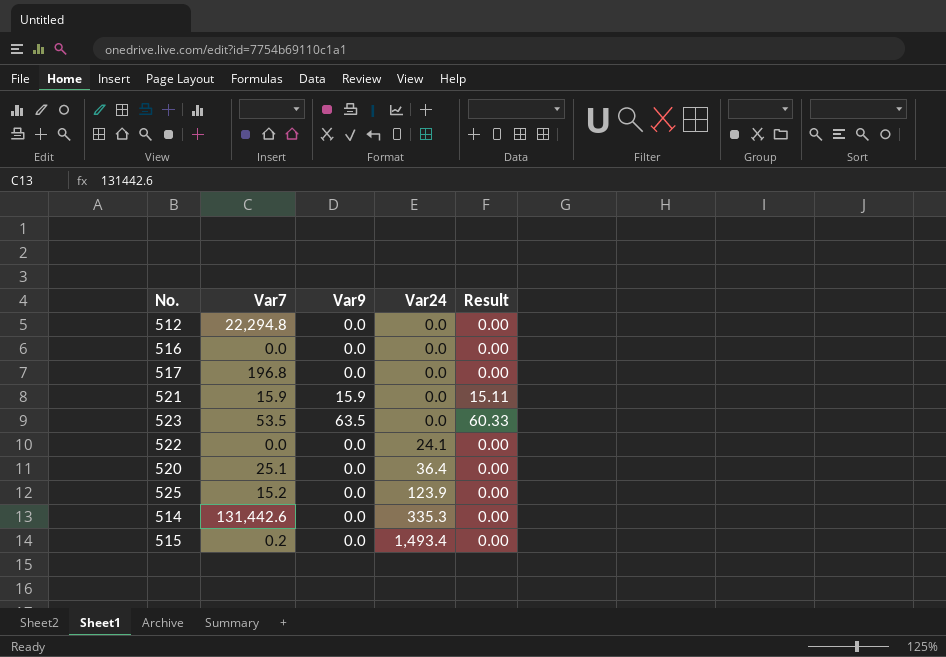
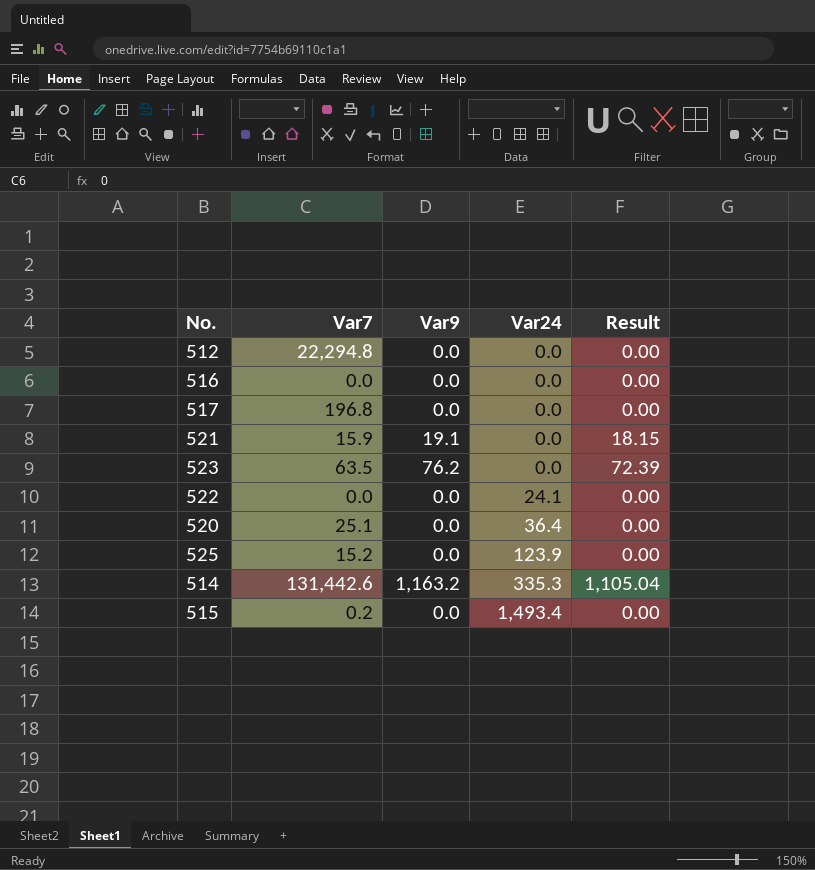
521 | Var9: 15.9 -> 19.1
521 | Result: 15.11 -> 18.15
523 | Var7: 53.5 -> 63.5
523 | Var9: 63.5 -> 76.2
523 | Result: 60.33 -> 72.39
514 | Var9: 0.0 -> 1,163.2
514 | Result: 0.00 -> 1,105.04

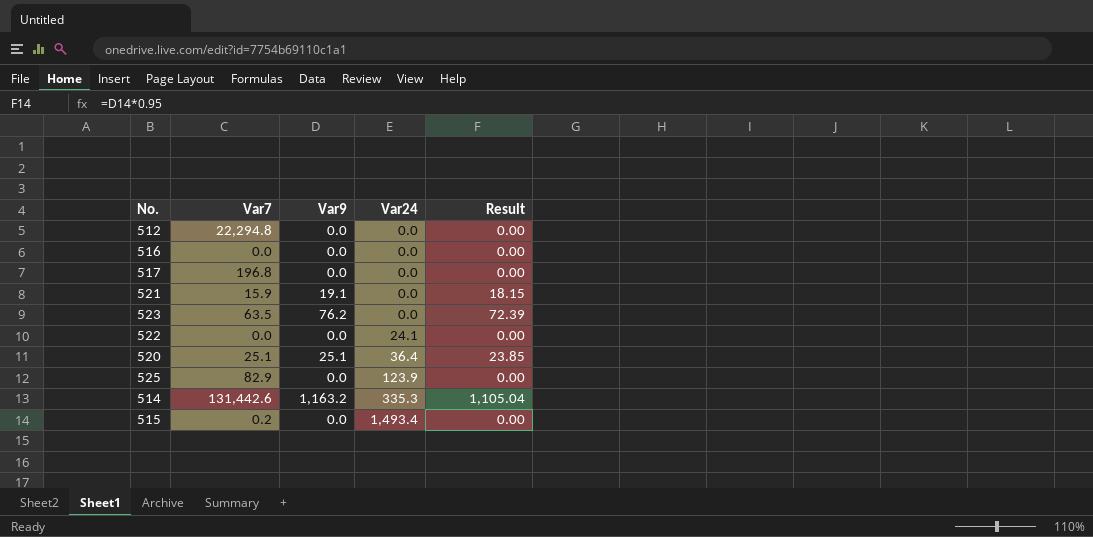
520 | Var9: 0.0 -> 25.1
520 | Result: 0.00 -> 23.85
525 | Var7: 15.2 -> 82.9

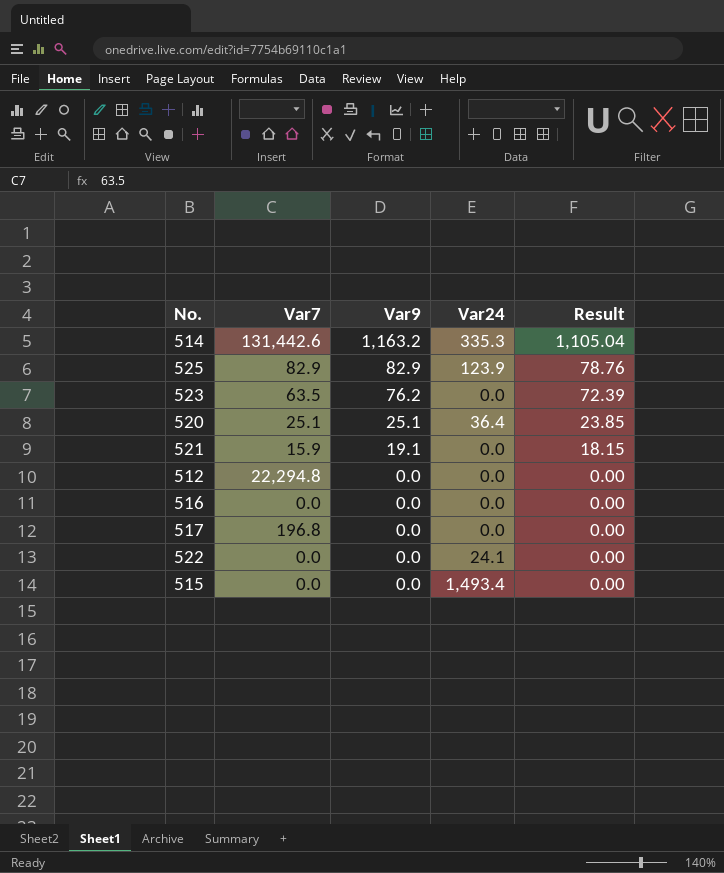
row order: Var24 ascending -> Var9 descending
525 | Var9: 0.0 -> 82.9
525 | Result: 0.00 -> 78.76
515 | Var7: 0.2 -> 0.0

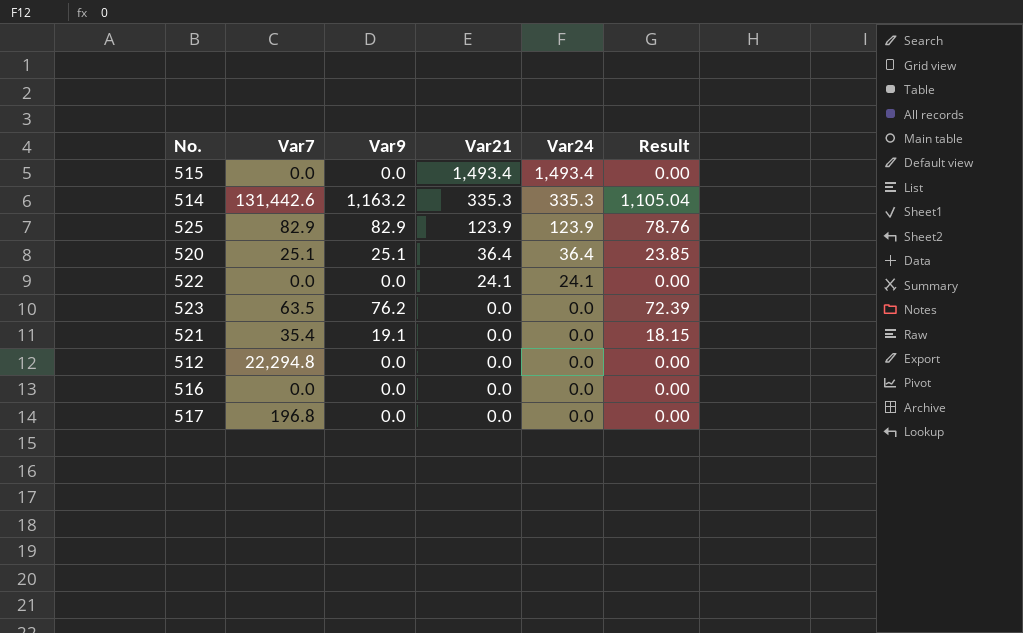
row order: Var9 descending -> Var21 descending
column Var21 | position: none -> 4
521 | Var7: 15.9 -> 35.4

